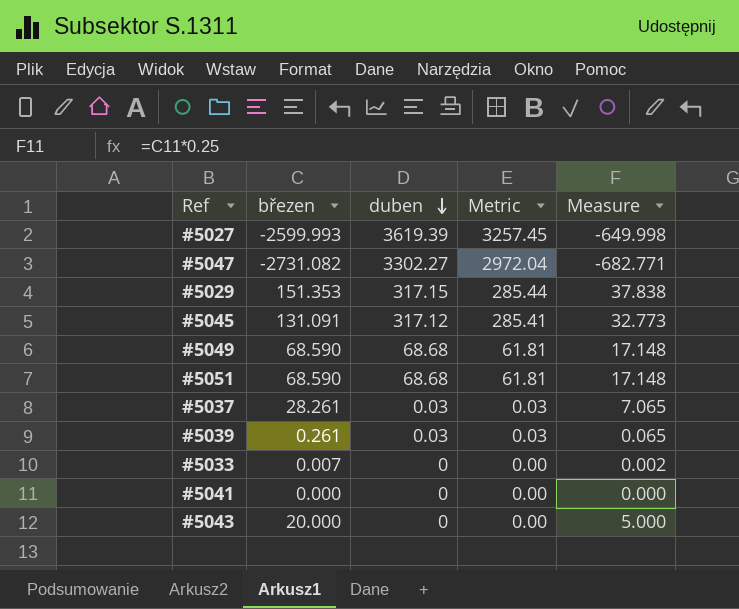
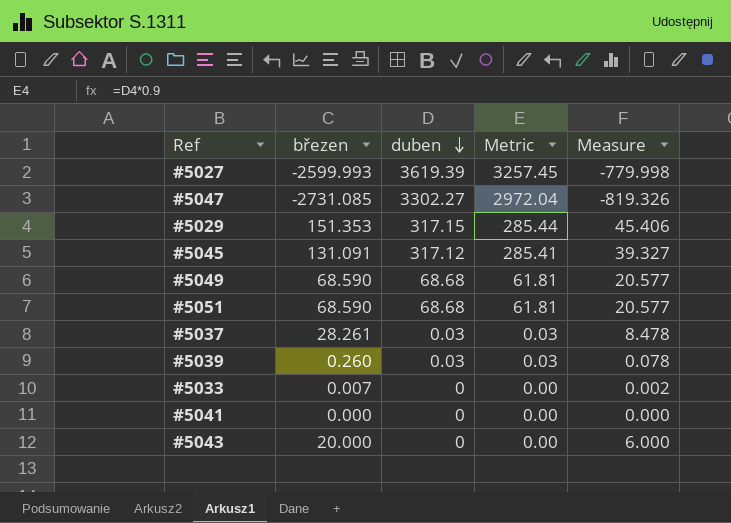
column Measure | formula: [březen] * 0.25 -> [březen] * 0.3
#5047 | březen: -2731.082 -> -2731.085
#5039 | březen: 0.261 -> 0.260

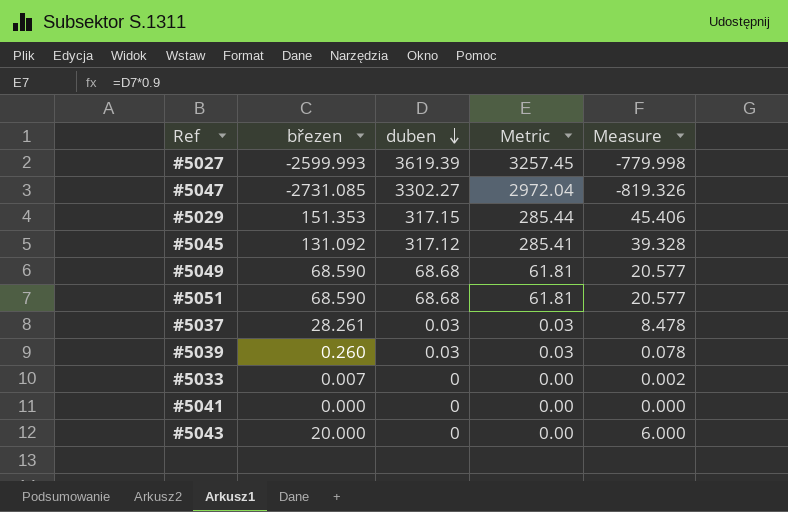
#5045 | březen: 131.091 -> 131.092
#5045 | Measure: 39.327 -> 39.328

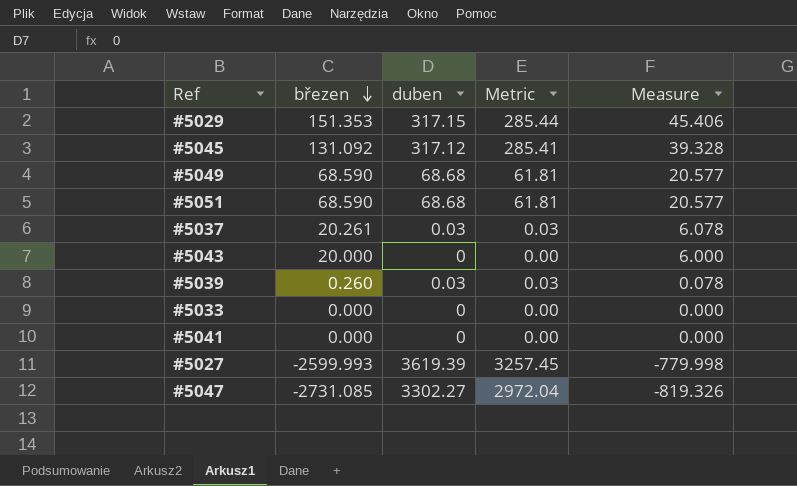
row order: duben descending -> březen descending
#5037 | březen: 28.261 -> 20.261
#5037 | Measure: 8.478 -> 6.078
#5033 | březen: 0.007 -> 0.000
#5033 | Measure: 0.002 -> 0.000

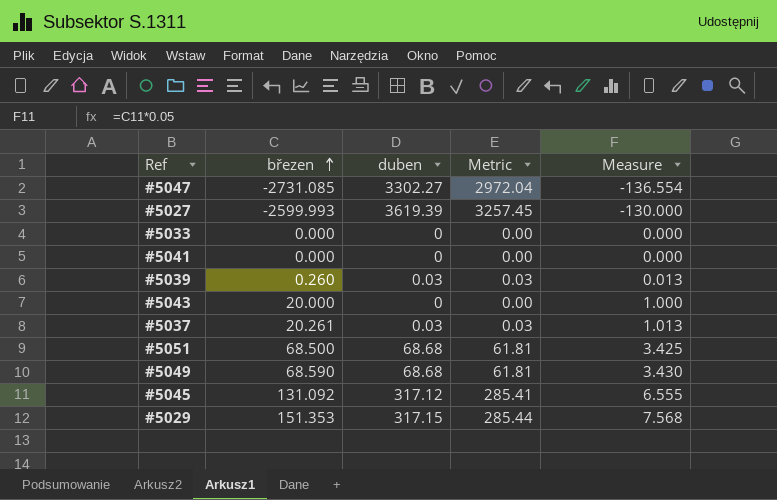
row order: březen descending -> březen ascending
column Measure | formula: [březen] * 0.3 -> [březen] * 0.05
#5051 | březen: 68.590 -> 68.500

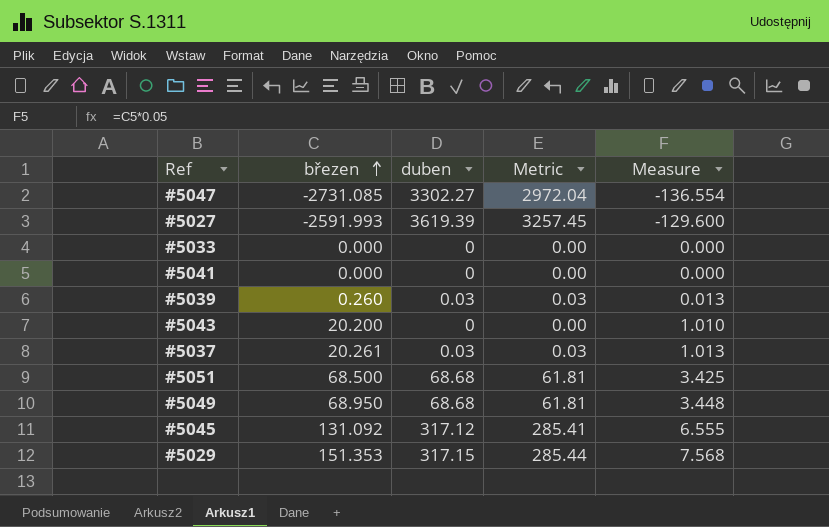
#5027 | březen: -2599.993 -> -2591.993
#5027 | Measure: -130.000 -> -129.600
#5043 | březen: 20.000 -> 20.200
#5043 | Measure: 1.000 -> 1.010
#5049 | březen: 68.590 -> 68.950
#5049 | Measure: 3.430 -> 3.448

